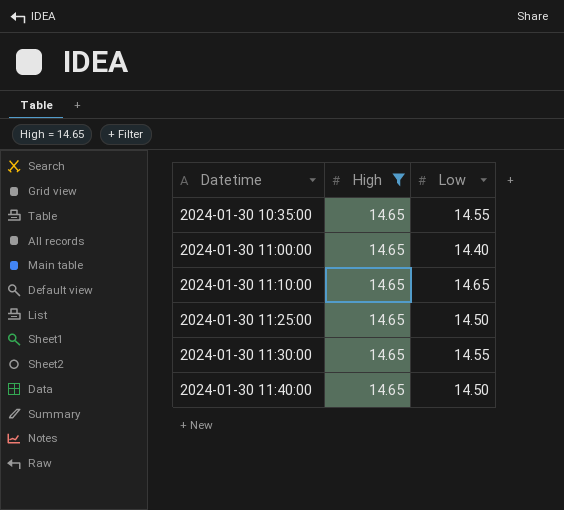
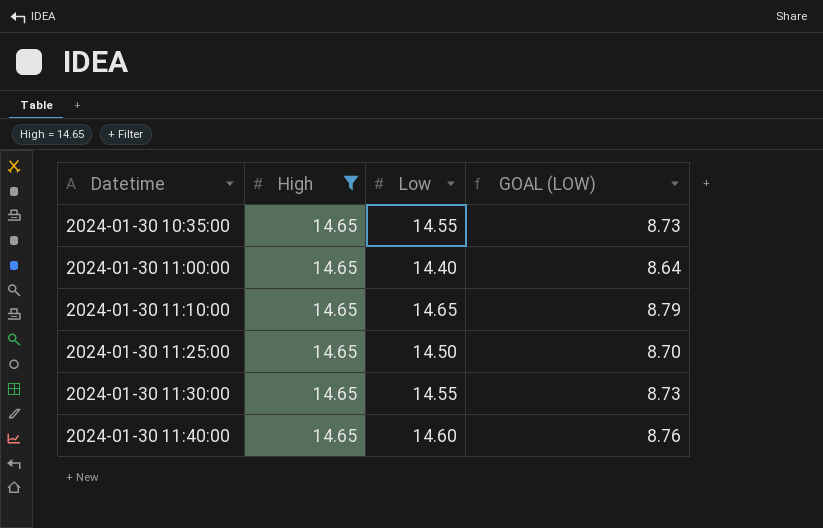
column GOAL (LOW) | formula: none -> [Low] * 0.6
2024-01-30 11:40:00 | Low: 14.50 -> 14.60

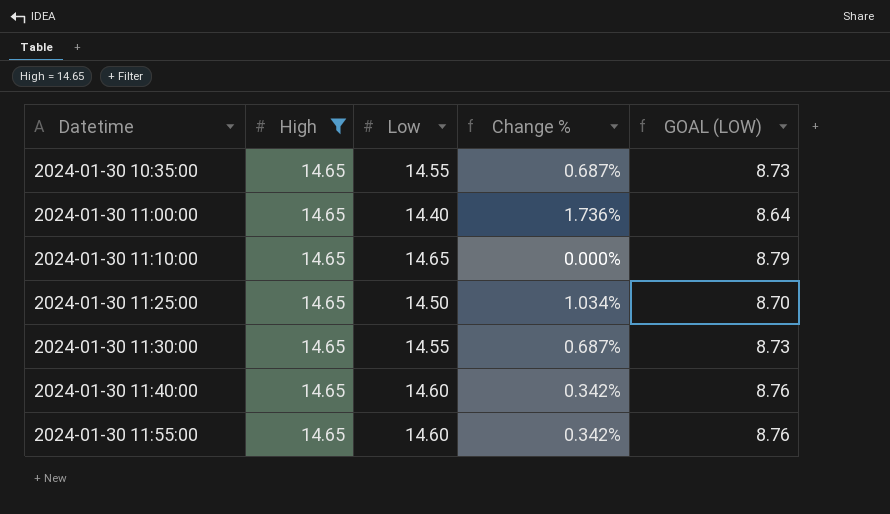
column Change % | formula: none -> ([High] - [Low]) / [Low]
row 2024-01-30 11:55:00: none -> 14.65 | 14.60 | 0.342% | 8.76

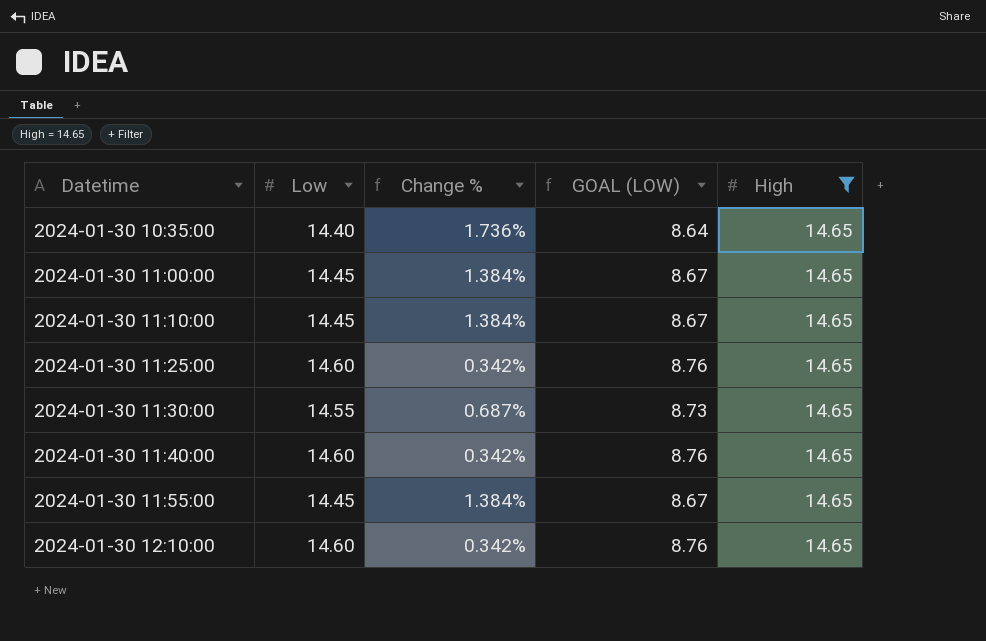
column High | position: 2 -> 5
2024-01-30 10:35:00 | Low: 14.55 -> 14.40
2024-01-30 10:35:00 | Change %: 0.687% -> 1.736%
2024-01-30 10:35:00 | GOAL (LOW): 8.73 -> 8.64
2024-01-30 11:00:00 | Low: 14.40 -> 14.45
2024-01-30 11:00:00 | Change %: 1.736% -> 1.384%
2024-01-30 11:00:00 | GOAL (LOW): 8.64 -> 8.67
2024-01-30 11:10:00 | Low: 14.65 -> 14.45
2024-01-30 11:10:00 | Change %: 0.000% -> 1.384%
2024-01-30 11:10:00 | GOAL (LOW): 8.79 -> 8.67
2024-01-30 11:25:00 | Low: 14.50 -> 14.60
2024-01-30 11:25:00 | Change %: 1.034% -> 0.342%
2024-01-30 11:25:00 | GOAL (LOW): 8.70 -> 8.76
2024-01-30 11:55:00 | Low: 14.60 -> 14.45
2024-01-30 11:55:00 | Change %: 0.342% -> 1.384%
2024-01-30 11:55:00 | GOAL (LOW): 8.76 -> 8.67
row 2024-01-30 12:10:00: none -> 14.60 | 0.342% | 8.76 | 14.65

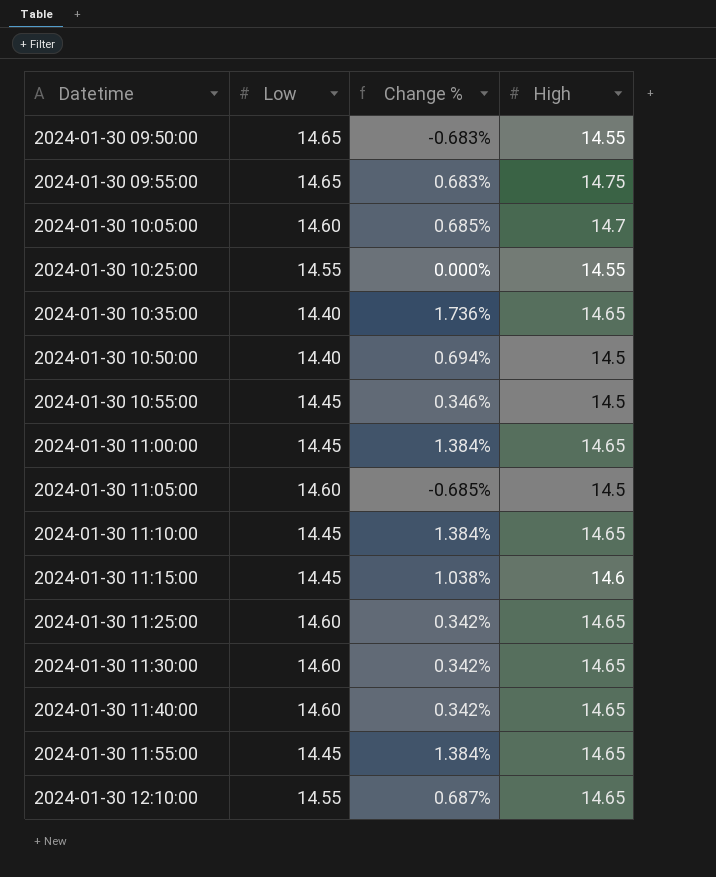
filter: High = 14.65 -> none
column GOAL (LOW) | formula: [Low] * 0.6 -> none
2024-01-30 11:30:00 | Low: 14.55 -> 14.60
2024-01-30 11:30:00 | Change %: 0.687% -> 0.342%
2024-01-30 12:10:00 | Low: 14.60 -> 14.55
2024-01-30 12:10:00 | Change %: 0.342% -> 0.687%

